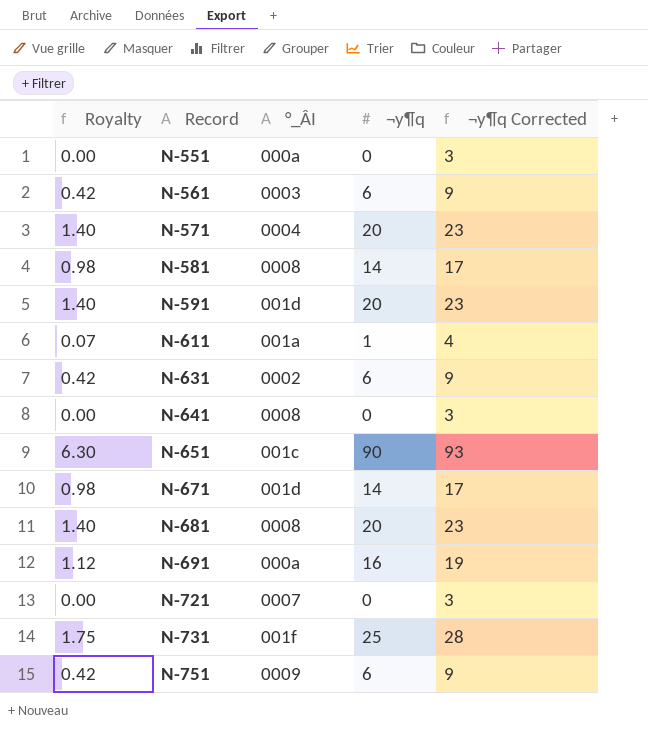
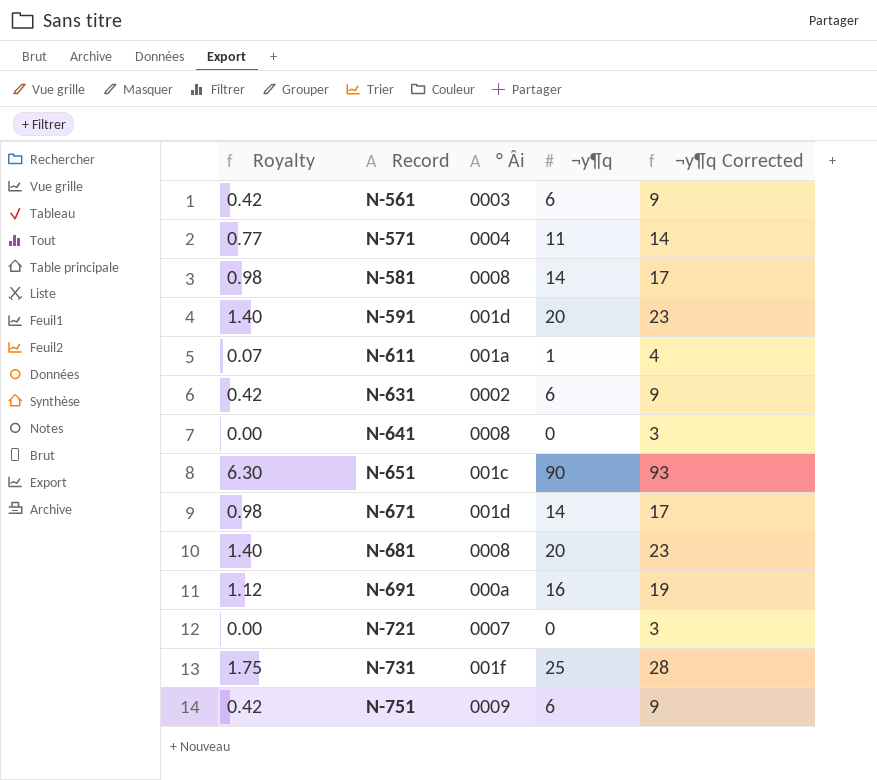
column name: °_ÂI -> ° Âi
row N-551: 0.00 | 000a | 0 | 3 -> none
N-571 | Royalty: 1.40 -> 0.77
N-571 | ¬y¶q: 20 -> 11
N-571 | ¬y¶q Corrected: 23 -> 14

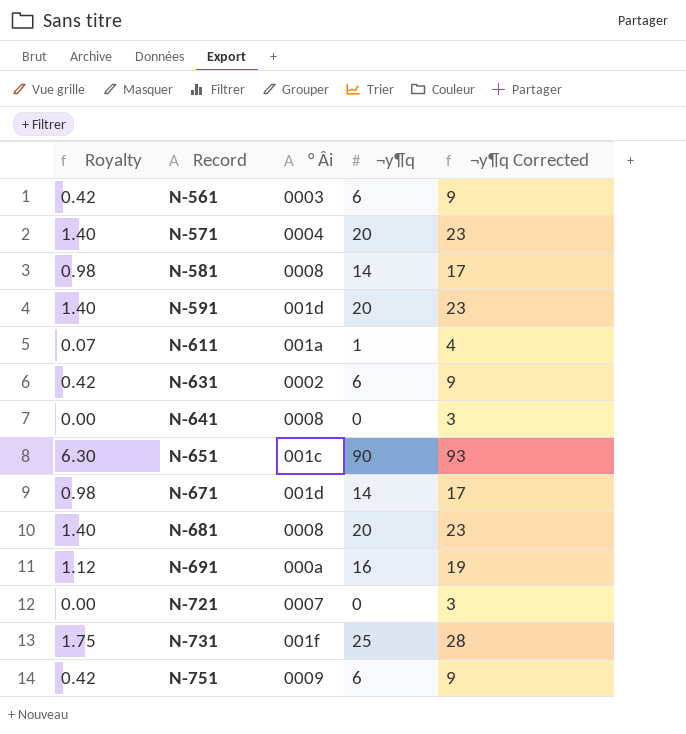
N-571 | Royalty: 0.77 -> 1.40
N-571 | ¬y¶q: 11 -> 20
N-571 | ¬y¶q Corrected: 14 -> 23

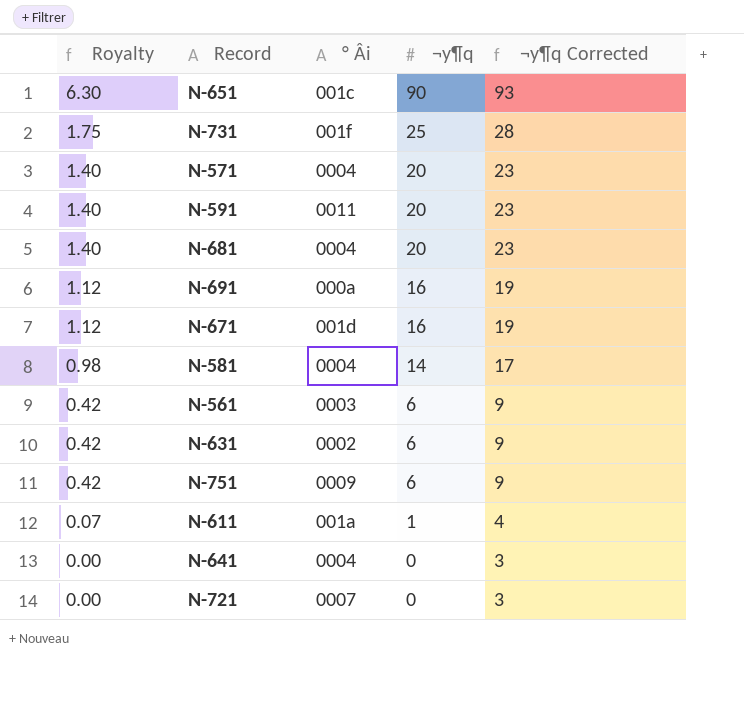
row order: Record ascending -> Royalty descending
N-591 | ° Âi: 001d -> 0011
N-681 | ° Âi: 0008 -> 0004
N-671 | Royalty: 0.98 -> 1.12
N-671 | ¬y¶q: 14 -> 16
N-671 | ¬y¶q Corrected: 17 -> 19
N-581 | ° Âi: 0008 -> 0004
N-641 | ° Âi: 0008 -> 0004

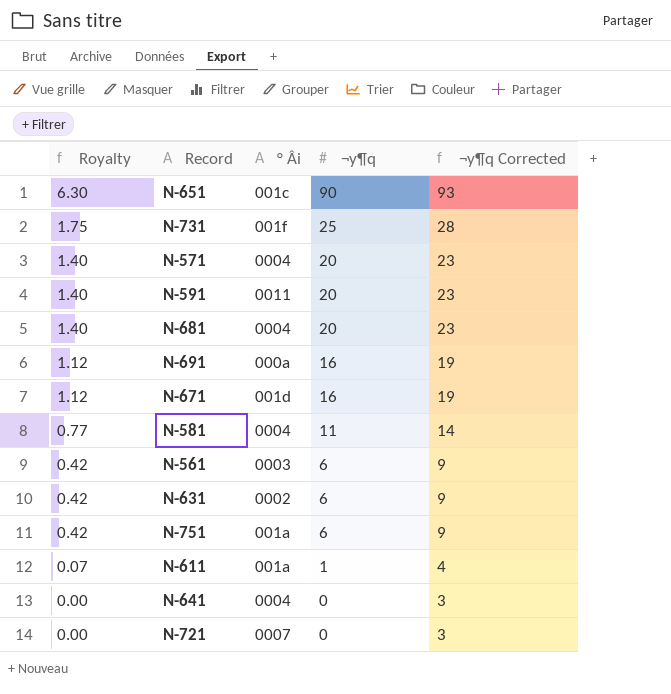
N-581 | Royalty: 0.98 -> 0.77
N-581 | ¬y¶q: 14 -> 11
N-581 | ¬y¶q Corrected: 17 -> 14
N-751 | ° Âi: 0009 -> 001a

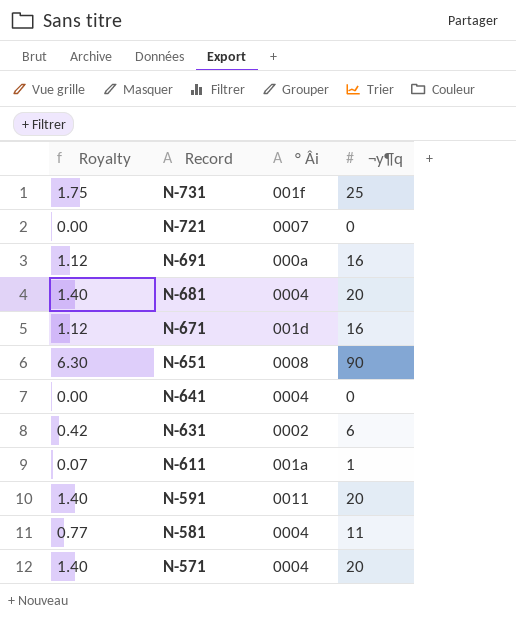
row order: Royalty descending -> Record descending
column ¬y¶q Corrected | formula: [¬y¶q] + 3 -> none
row N-561: 0.42 | 0003 | 6 | 9 -> none
row N-751: 0.42 | 001a | 6 | 9 -> none
N-651 | ° Âi: 001c -> 0008

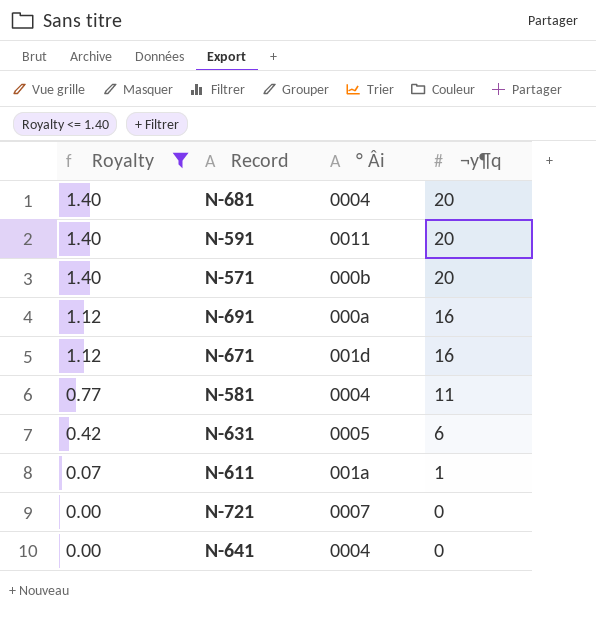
filter: none -> Royalty <= 1.40
row order: Record descending -> Royalty descending
N-571 | ° Âi: 0004 -> 000b
N-631 | ° Âi: 0002 -> 0005

